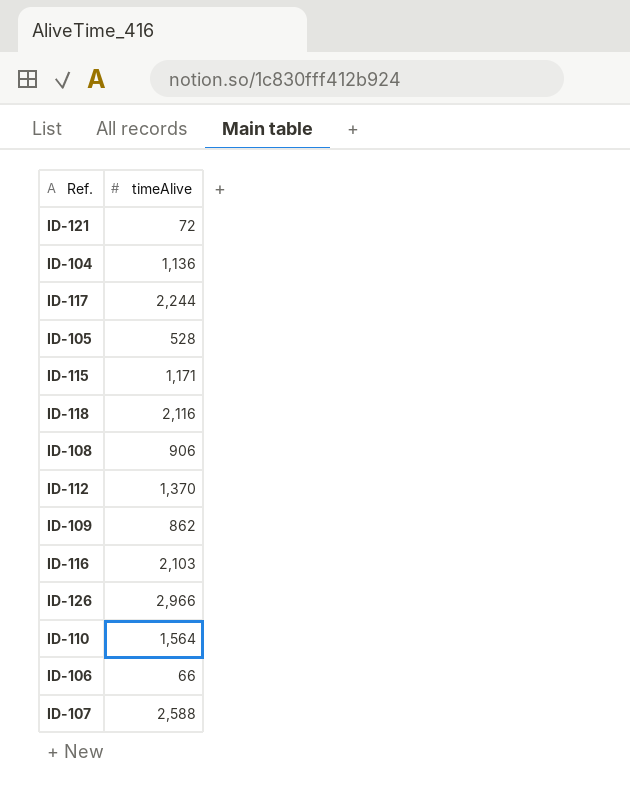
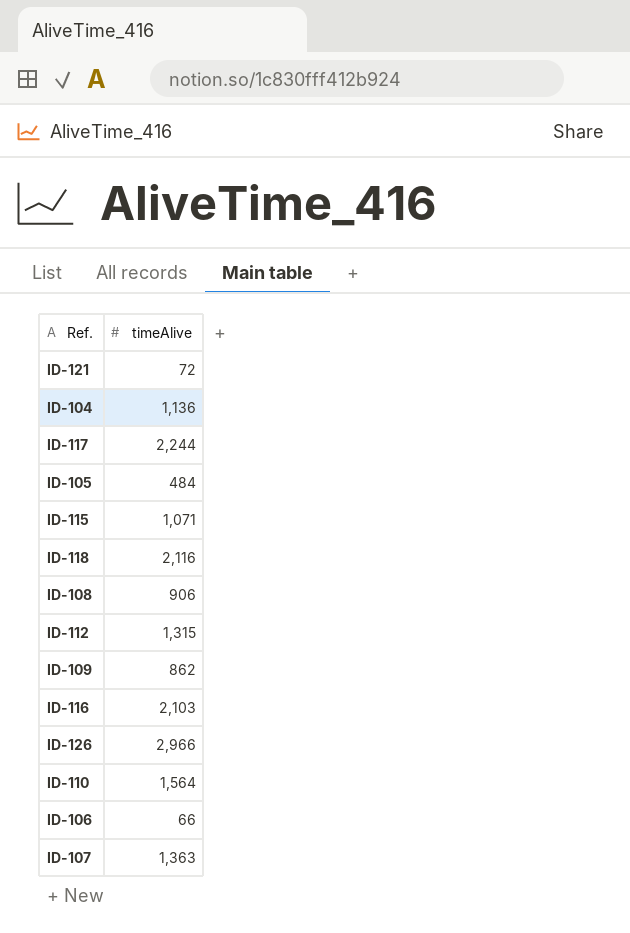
ID-105 | timeAlive: 528 -> 484
ID-115 | timeAlive: 1,171 -> 1,071
ID-112 | timeAlive: 1,370 -> 1,315
ID-107 | timeAlive: 2,588 -> 1,363

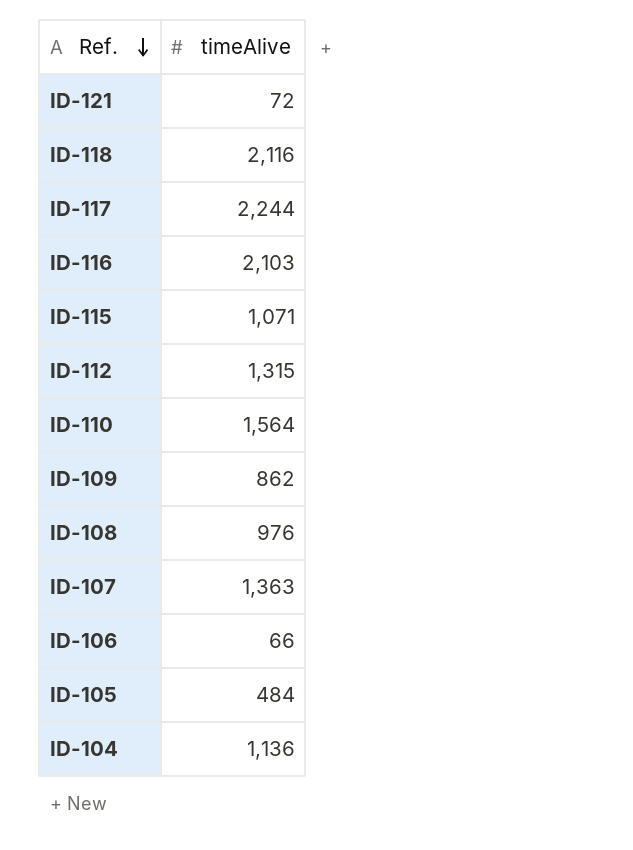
row order: none -> Ref. descending
row ID-126: 2,966 -> none
ID-108 | timeAlive: 906 -> 976

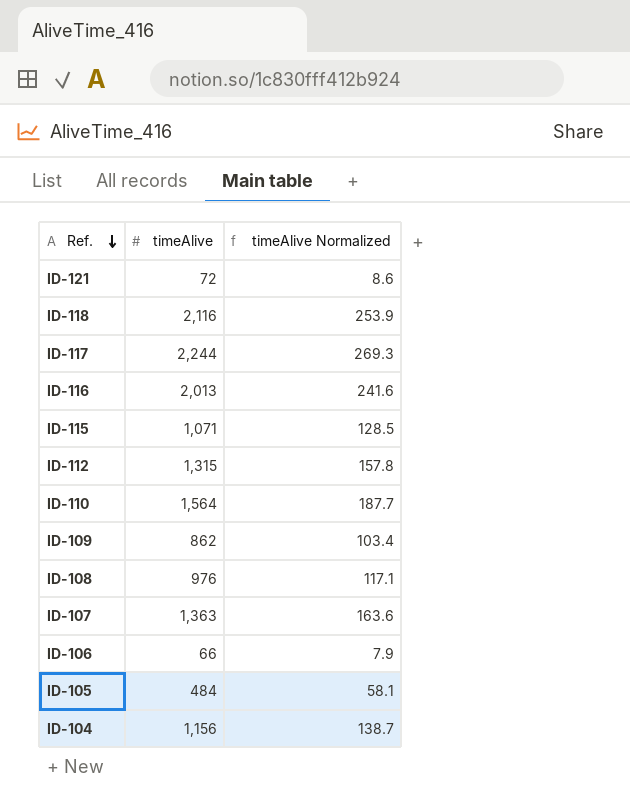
column timeAlive Normalized | formula: none -> [timeAlive] * 0.12
ID-116 | timeAlive: 2,103 -> 2,013
ID-104 | timeAlive: 1,136 -> 1,156

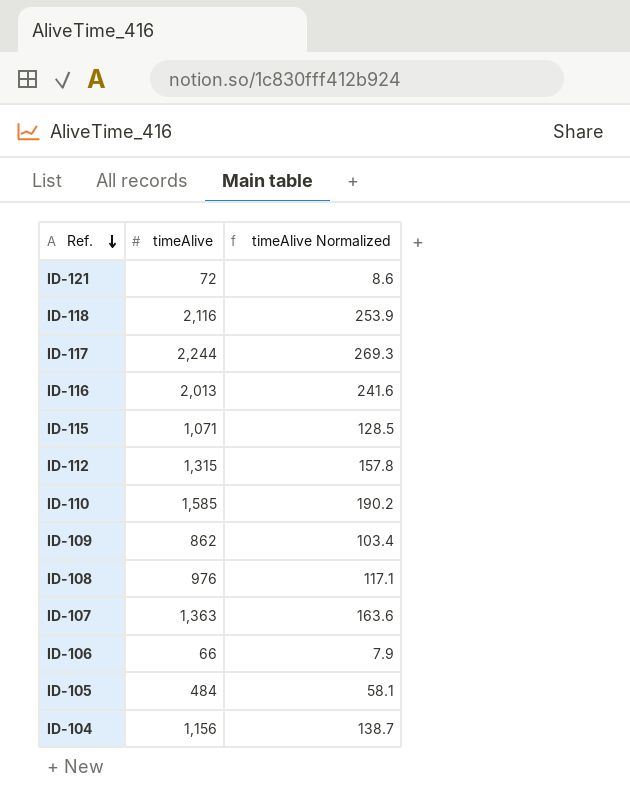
ID-110 | timeAlive: 1,564 -> 1,585
ID-110 | timeAlive Normalized: 187.7 -> 190.2

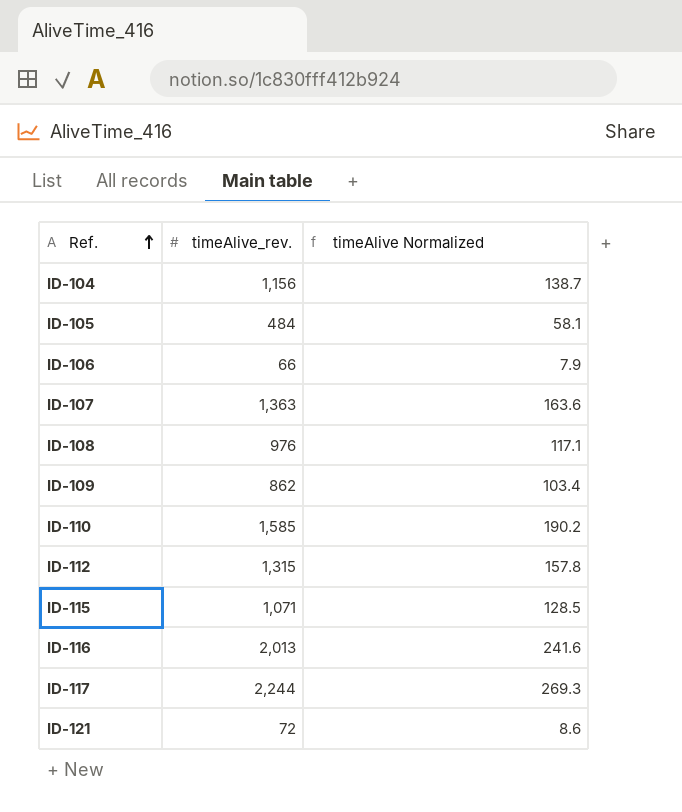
row order: Ref. descending -> Ref. ascending
column name: timeAlive -> timeAlive_rev.
row ID-118: 2,116 | 253.9 -> none

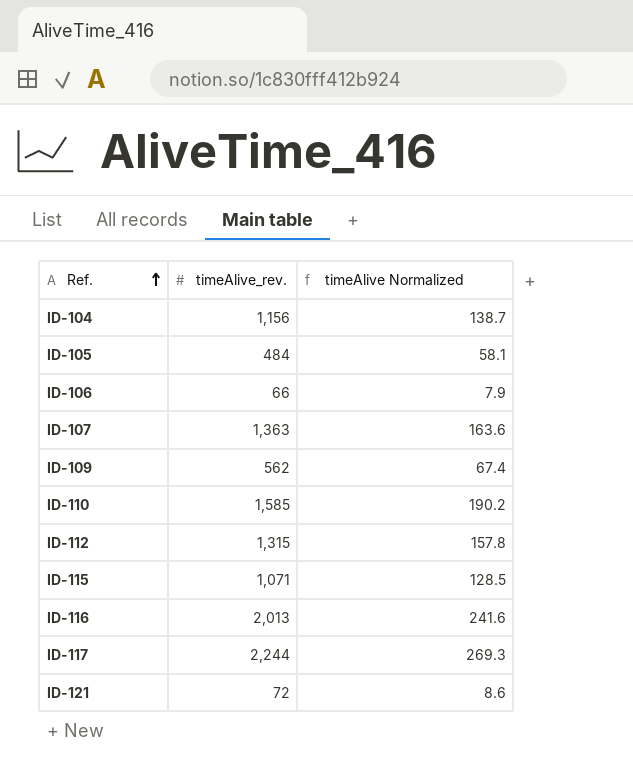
row ID-108: 976 | 117.1 -> none
ID-109 | timeAlive_rev.: 862 -> 562
ID-109 | timeAlive Normalized: 103.4 -> 67.4

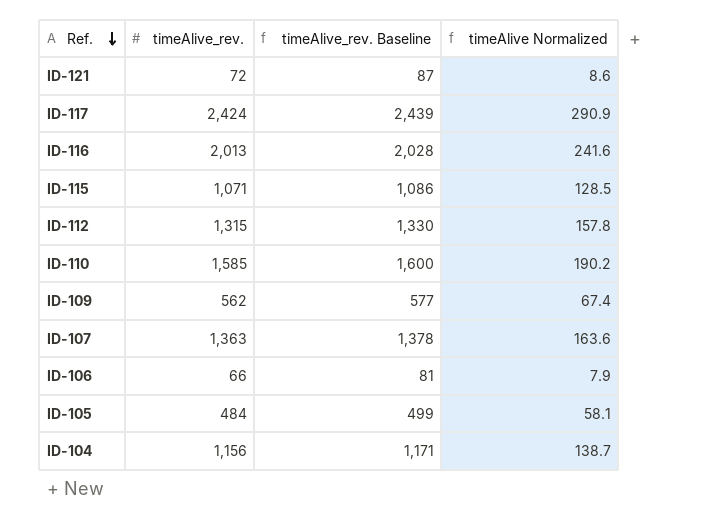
row order: Ref. ascending -> Ref. descending
column timeAlive_rev. Baseline | formula: none -> [timeAlive_rev.] + 15
ID-117 | timeAlive_rev.: 2,244 -> 2,424
ID-117 | timeAlive Normalized: 269.3 -> 290.9

